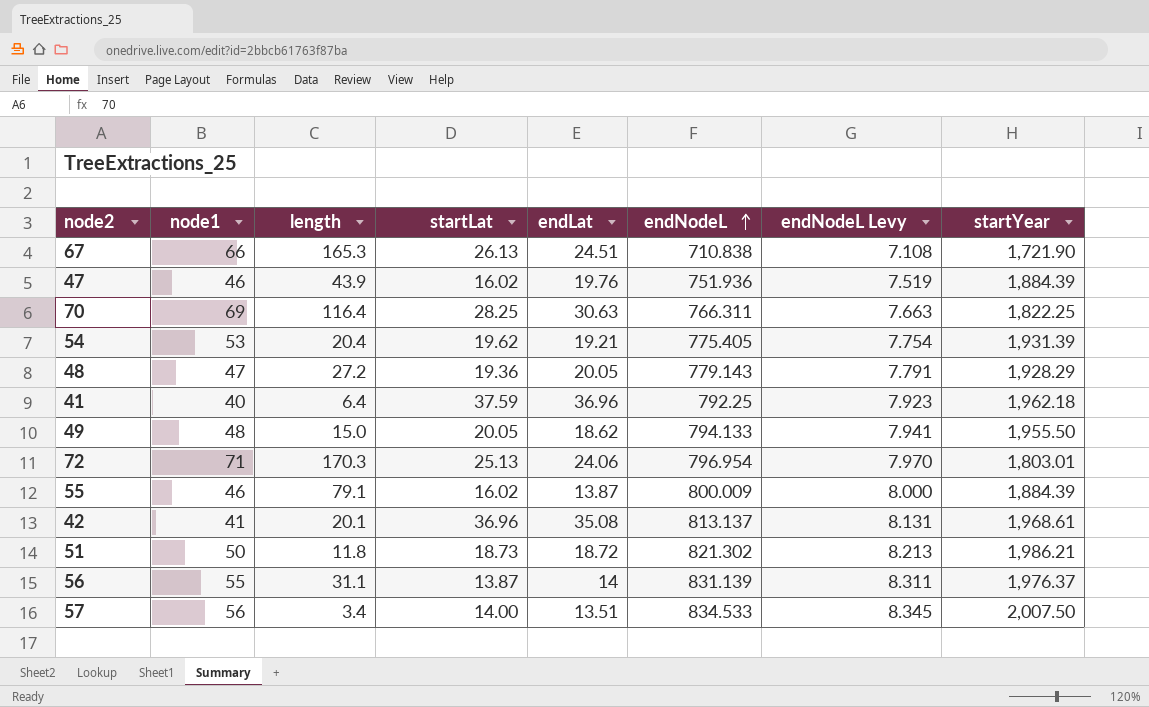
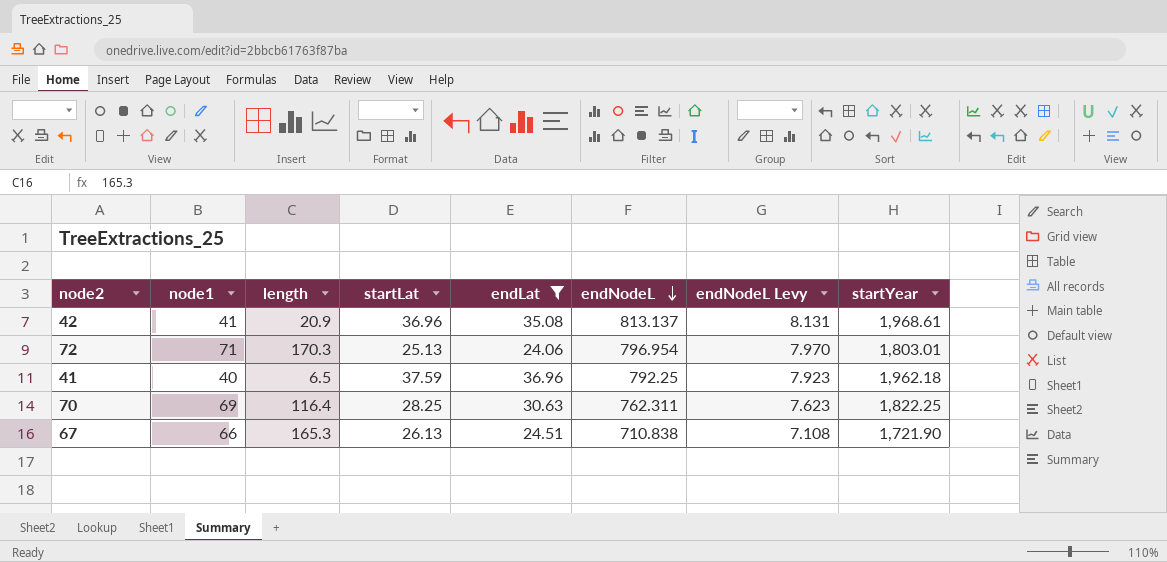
filter: none -> endLat >= 24.06
row order: endNodeL ascending -> endNodeL descending
42 | length: 20.1 -> 20.9
41 | length: 6.4 -> 6.5
70 | endNodeL: 766.311 -> 762.311
70 | endNodeL Levy: 7.663 -> 7.623

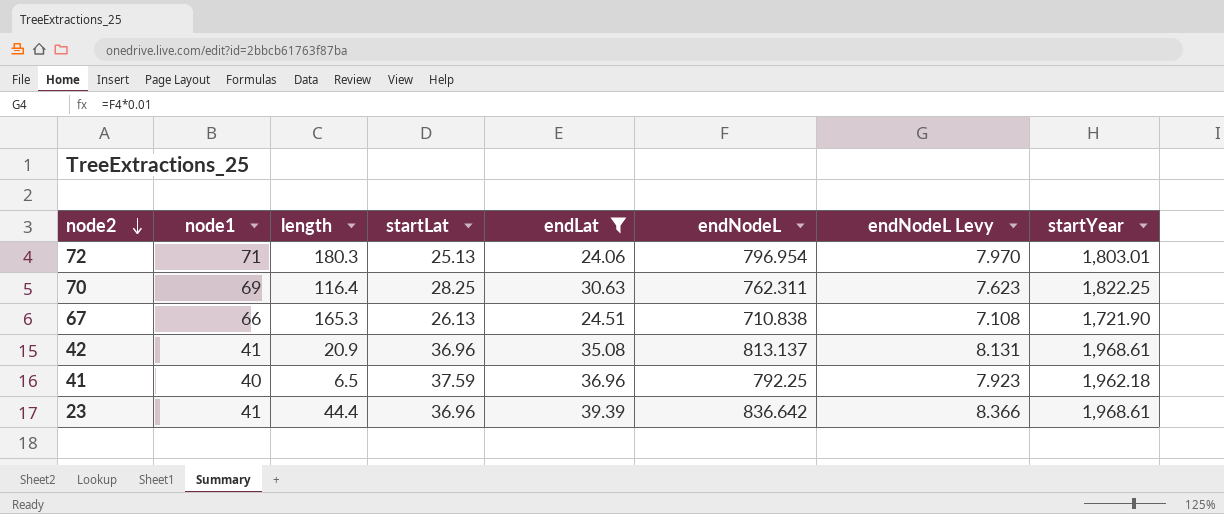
row order: endNodeL descending -> node2 descending
72 | length: 170.3 -> 180.3
row 23: none -> 41 | 44.4 | 36.96 | 39.39 | 836.642 | 8.366 | 1,968.61

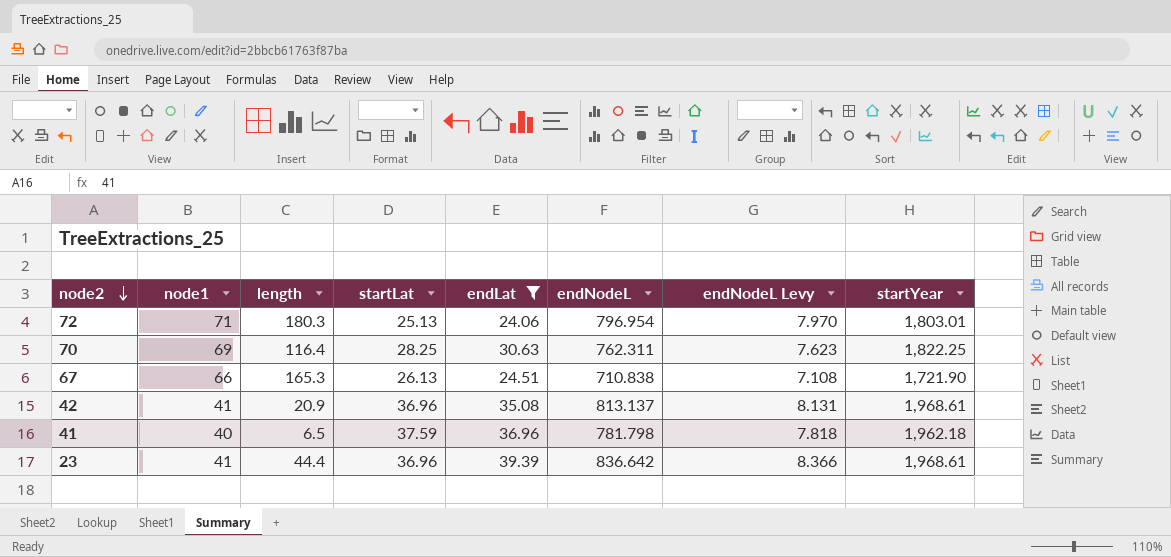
41 | endNodeL: 792.25 -> 781.798
41 | endNodeL Levy: 7.923 -> 7.818

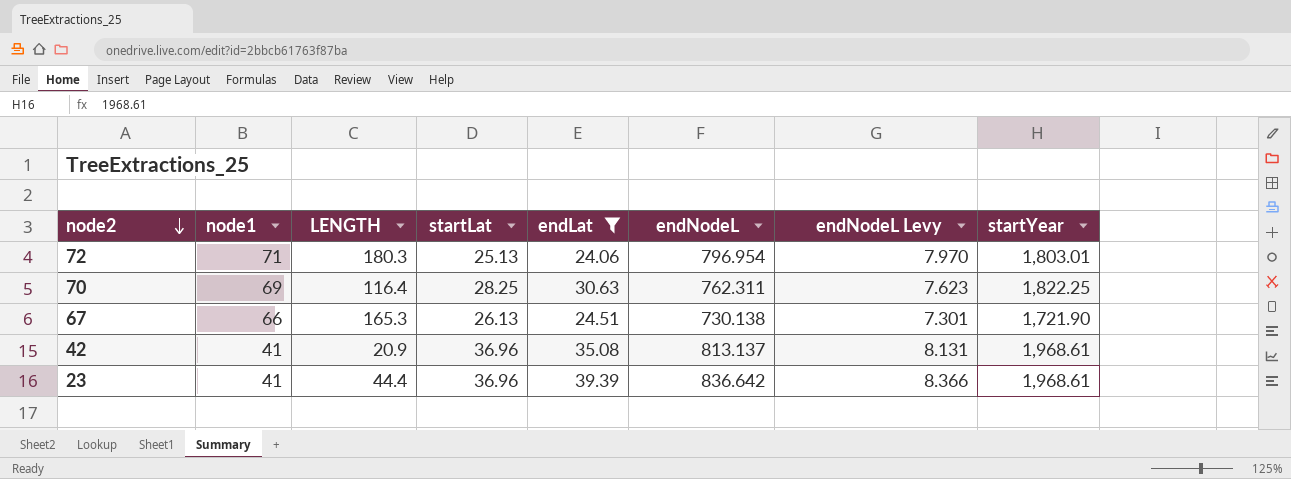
column name: length -> LENGTH
row 41: 40 | 6.5 | 37.59 | 36.96 | 781.798 | 7.818 | 1,962.18 -> none
67 | endNodeL: 710.838 -> 730.138
67 | endNodeL Levy: 7.108 -> 7.301

